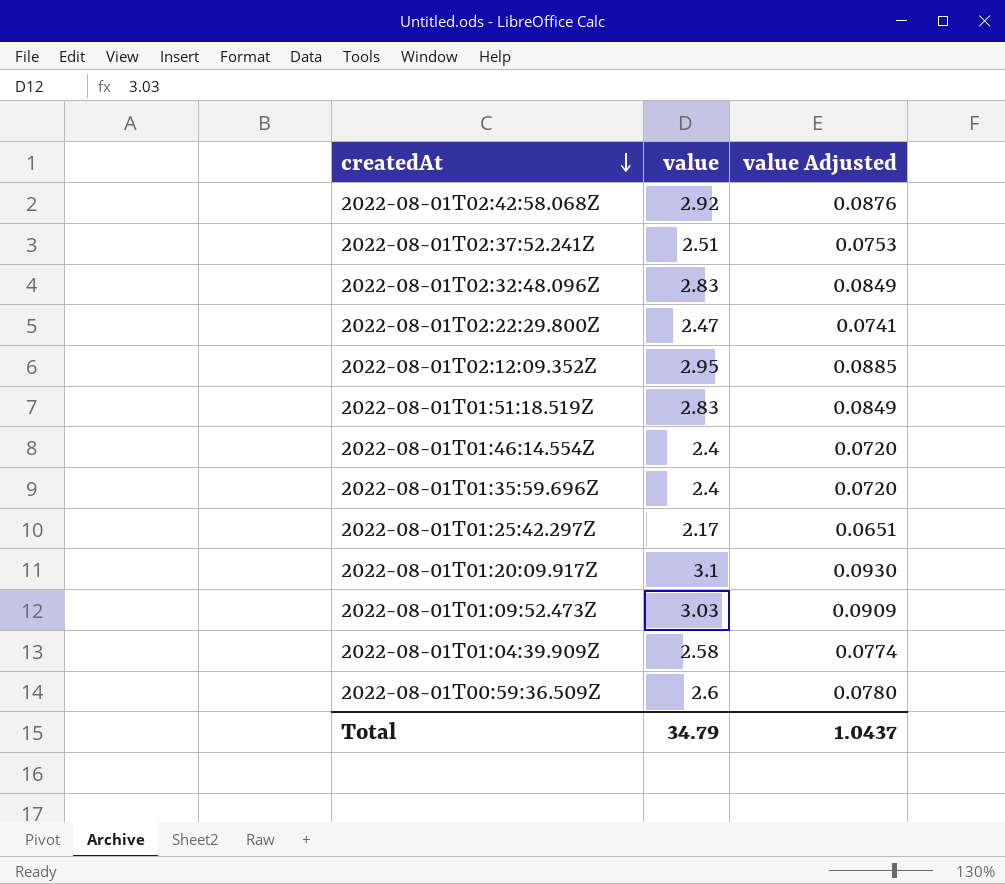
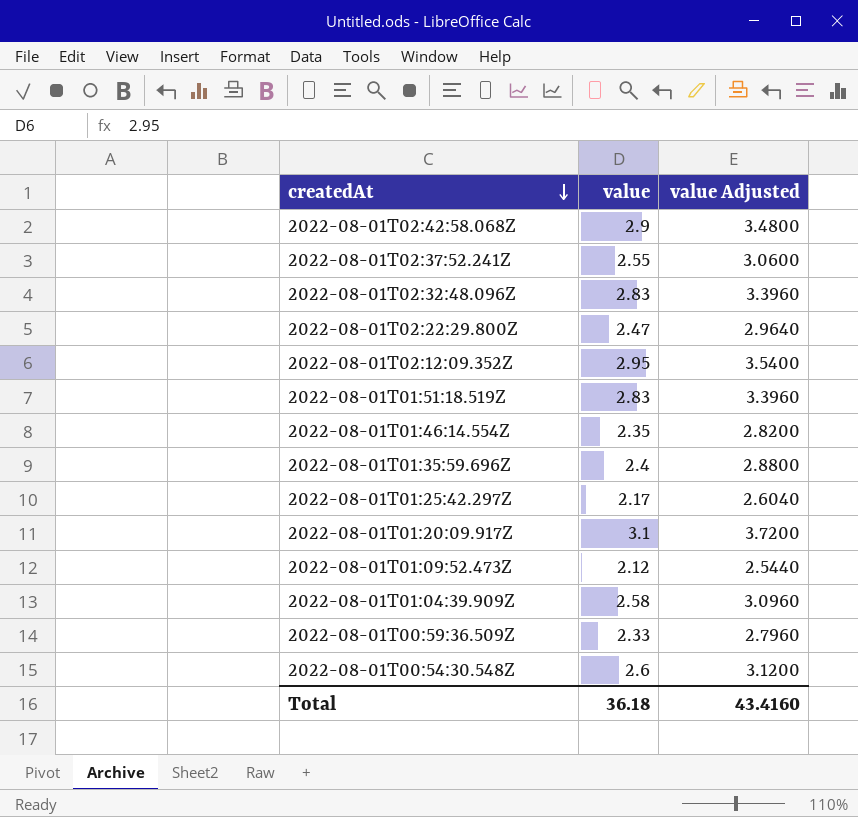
column value Adjusted | formula: [value] * 0.03 -> [value] * 1.2
2022-08-01T02:42:58.068Z | value: 2.92 -> 2.9
2022-08-01T02:37:52.241Z | value: 2.51 -> 2.55
2022-08-01T01:46:14.554Z | value: 2.4 -> 2.35
2022-08-01T01:09:52.473Z | value: 3.03 -> 2.12
2022-08-01T00:59:36.509Z | value: 2.6 -> 2.33
row 2022-08-01T00:54:30.548Z: none -> 2.6 | 3.1200
Total | value: 34.79 -> 36.18
Total | value Adjusted: 1.0437 -> 43.4160

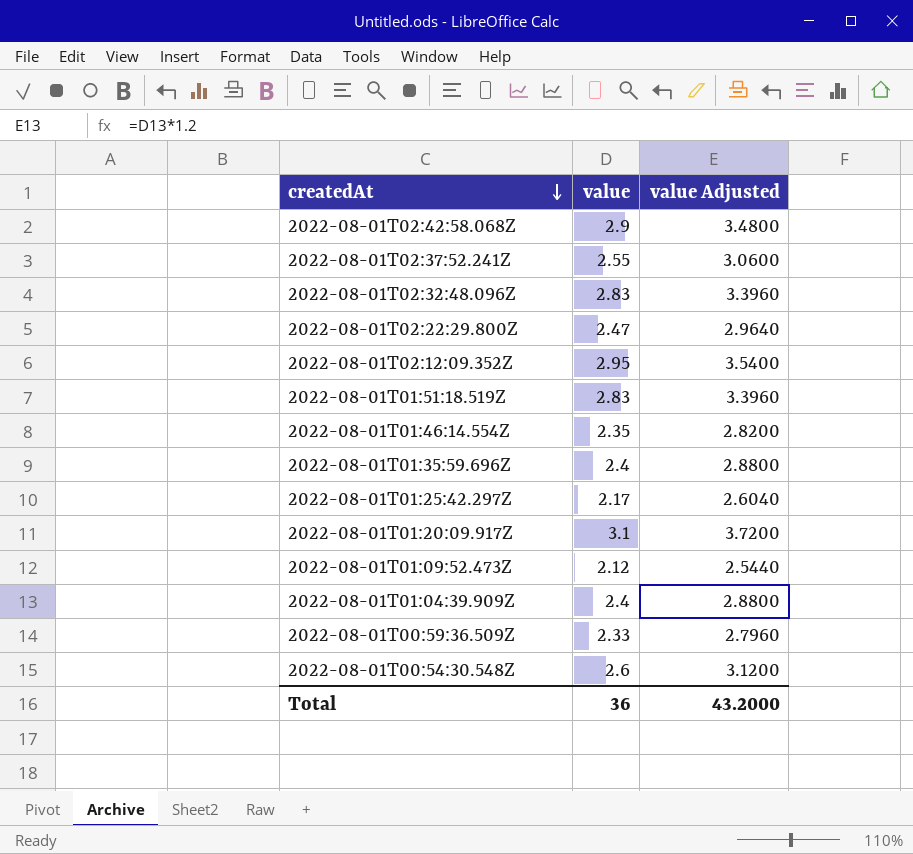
2022-08-01T01:04:39.909Z | value: 2.58 -> 2.4
2022-08-01T01:04:39.909Z | value Adjusted: 3.0960 -> 2.8800
Total | value: 36.18 -> 36
Total | value Adjusted: 43.4160 -> 43.2000

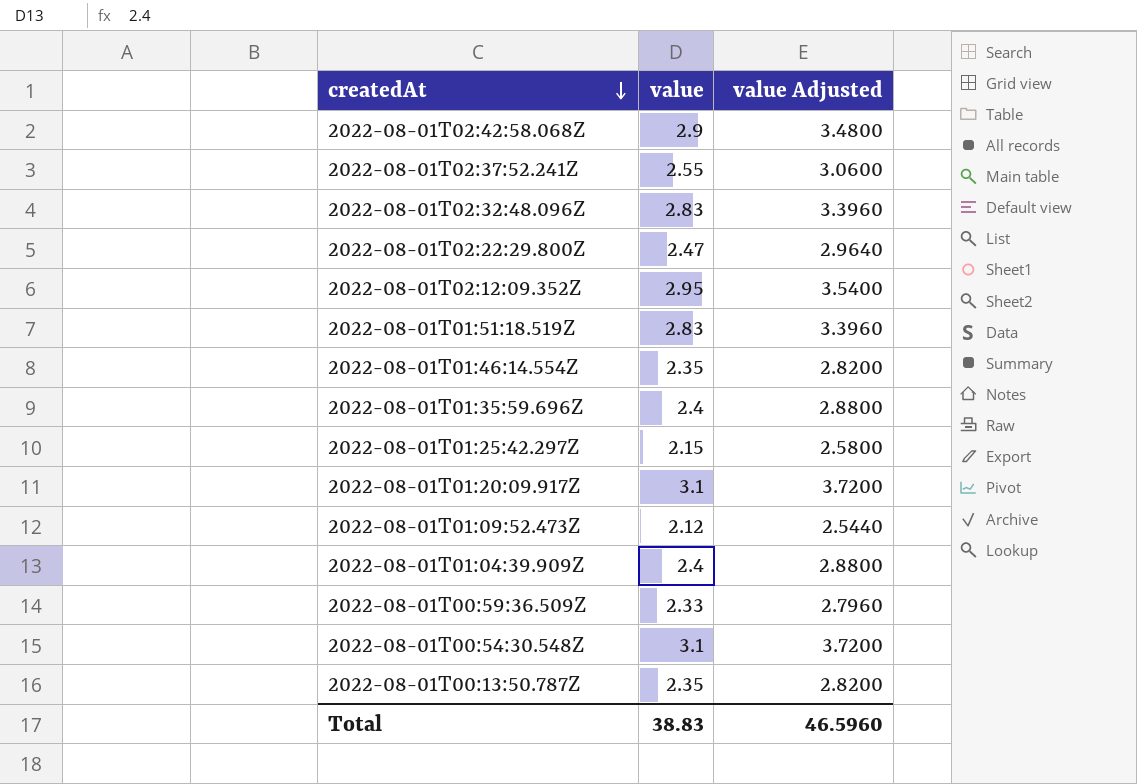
2022-08-01T01:25:42.297Z | value: 2.17 -> 2.15
2022-08-01T01:25:42.297Z | value Adjusted: 2.6040 -> 2.5800
2022-08-01T00:54:30.548Z | value: 2.6 -> 3.1
2022-08-01T00:54:30.548Z | value Adjusted: 3.1200 -> 3.7200
row 2022-08-01T00:13:50.787Z: none -> 2.35 | 2.8200
Total | value: 36 -> 38.83
Total | value Adjusted: 43.2000 -> 46.5960

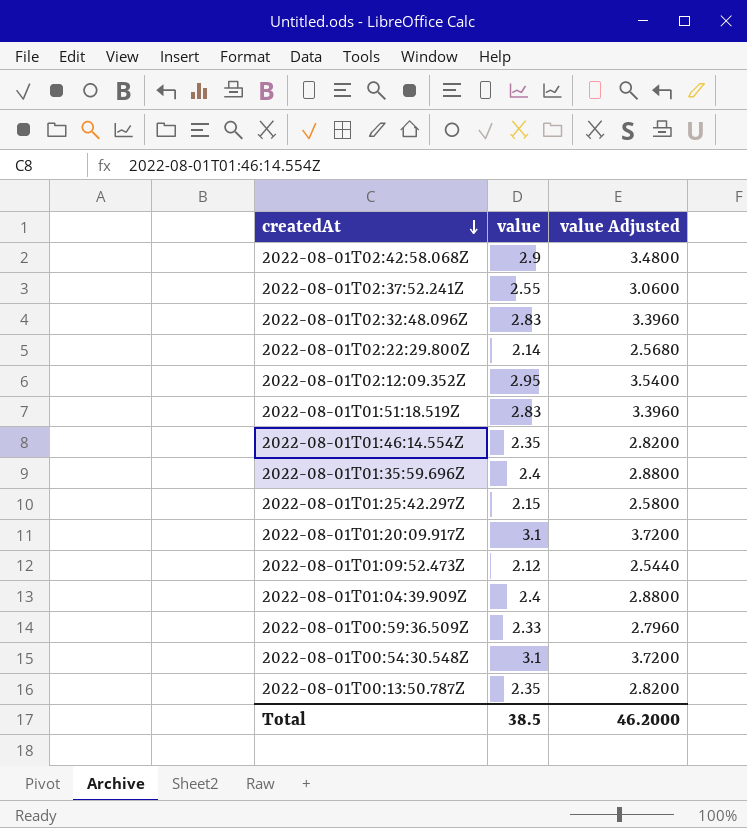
2022-08-01T02:22:29.800Z | value: 2.47 -> 2.14
2022-08-01T02:22:29.800Z | value Adjusted: 2.9640 -> 2.5680
Total | value: 38.83 -> 38.5
Total | value Adjusted: 46.5960 -> 46.2000

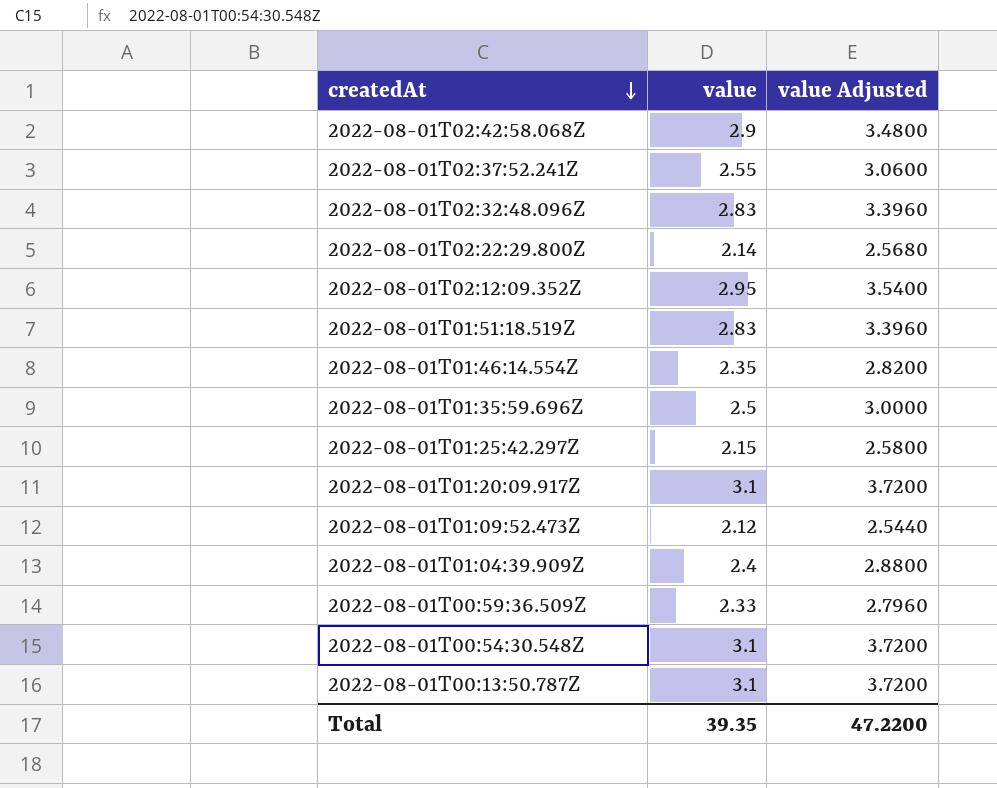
2022-08-01T01:35:59.696Z | value: 2.4 -> 2.5
2022-08-01T01:35:59.696Z | value Adjusted: 2.8800 -> 3.0000
2022-08-01T00:13:50.787Z | value: 2.35 -> 3.1
2022-08-01T00:13:50.787Z | value Adjusted: 2.8200 -> 3.7200
Total | value: 38.5 -> 39.35
Total | value Adjusted: 46.2000 -> 47.2200

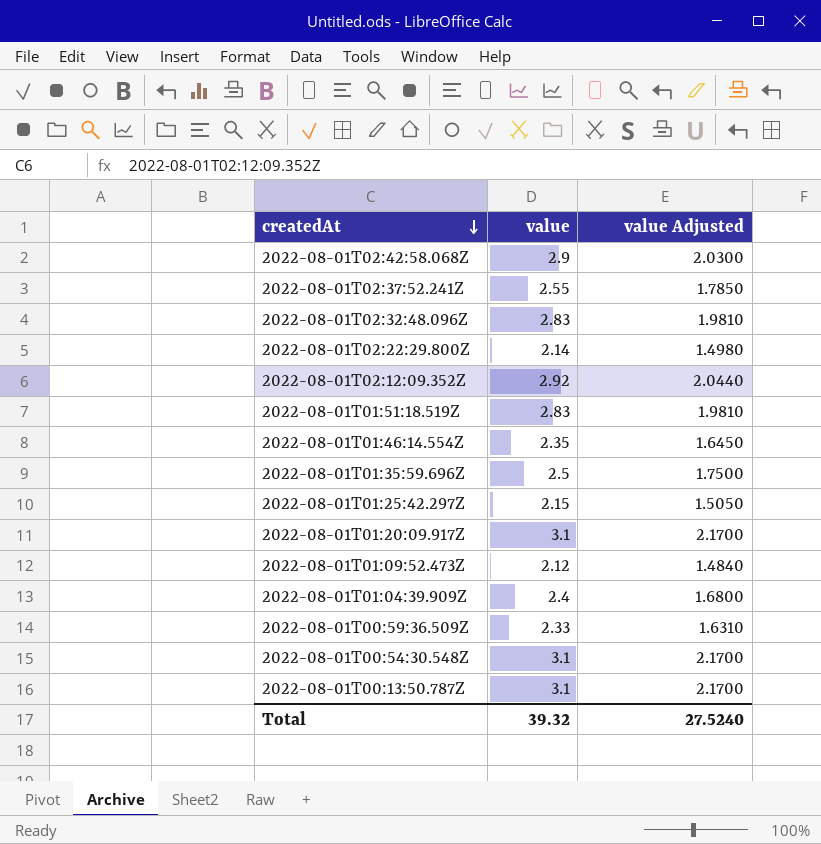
column value Adjusted | formula: [value] * 1.2 -> [value] * 0.7
2022-08-01T02:12:09.352Z | value: 2.95 -> 2.92
Total | value: 39.35 -> 39.32
Total | value Adjusted: 47.2200 -> 27.5240

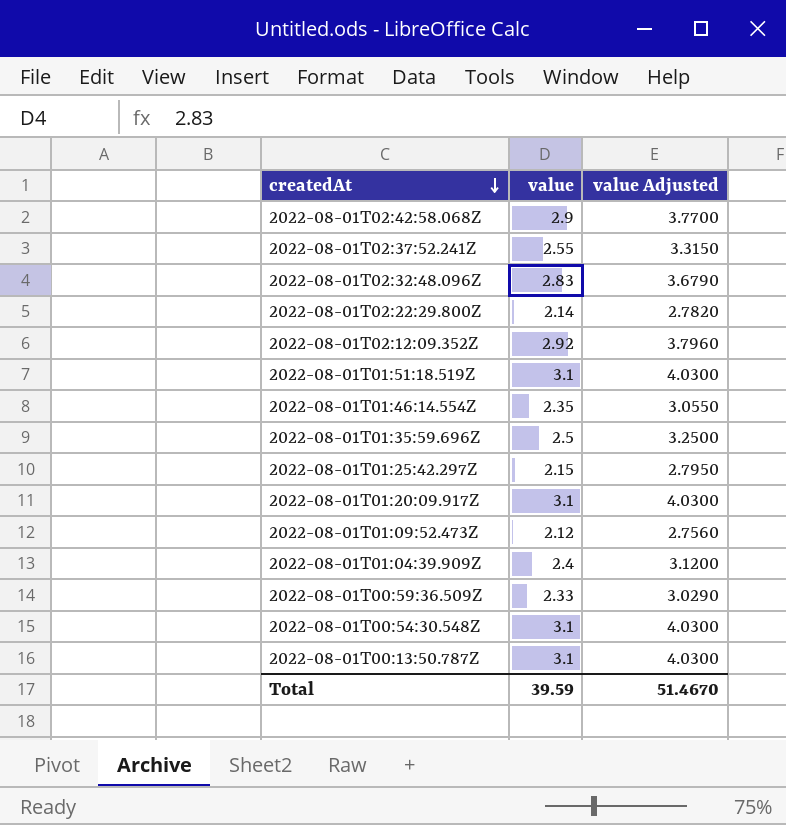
column value Adjusted | formula: [value] * 0.7 -> [value] * 1.3
2022-08-01T01:51:18.519Z | value: 2.83 -> 3.1
Total | value: 39.32 -> 39.59
Total | value Adjusted: 27.5240 -> 51.4670

